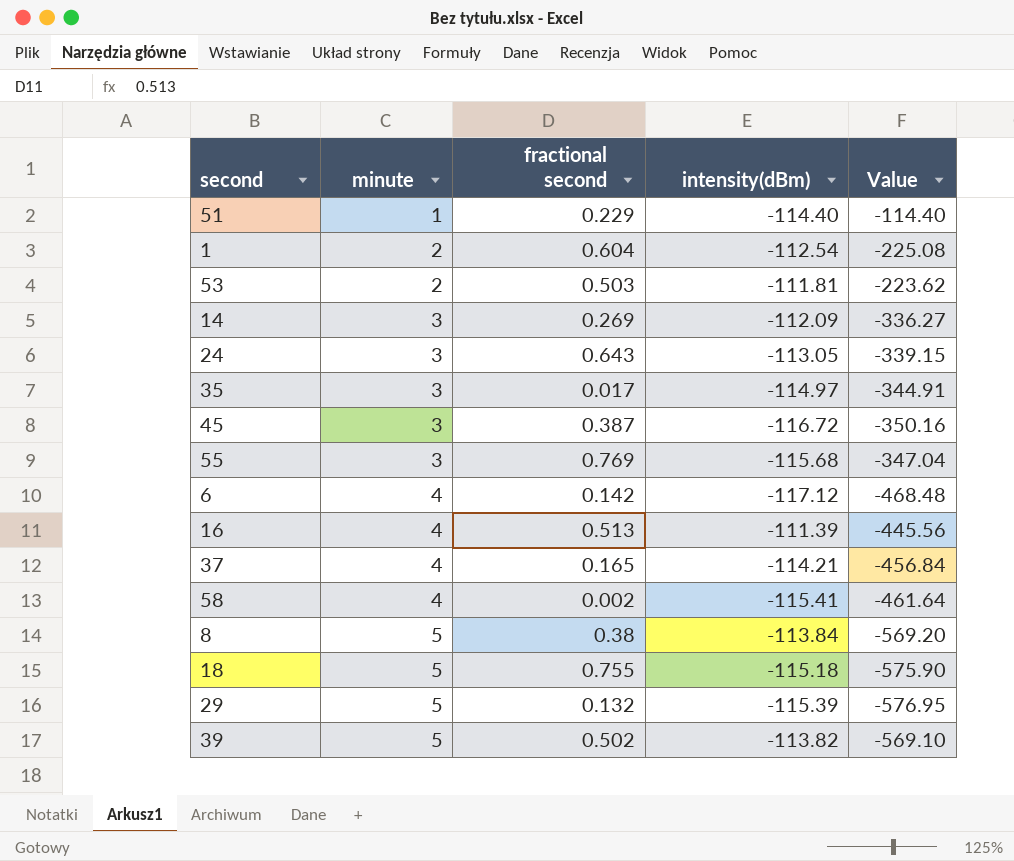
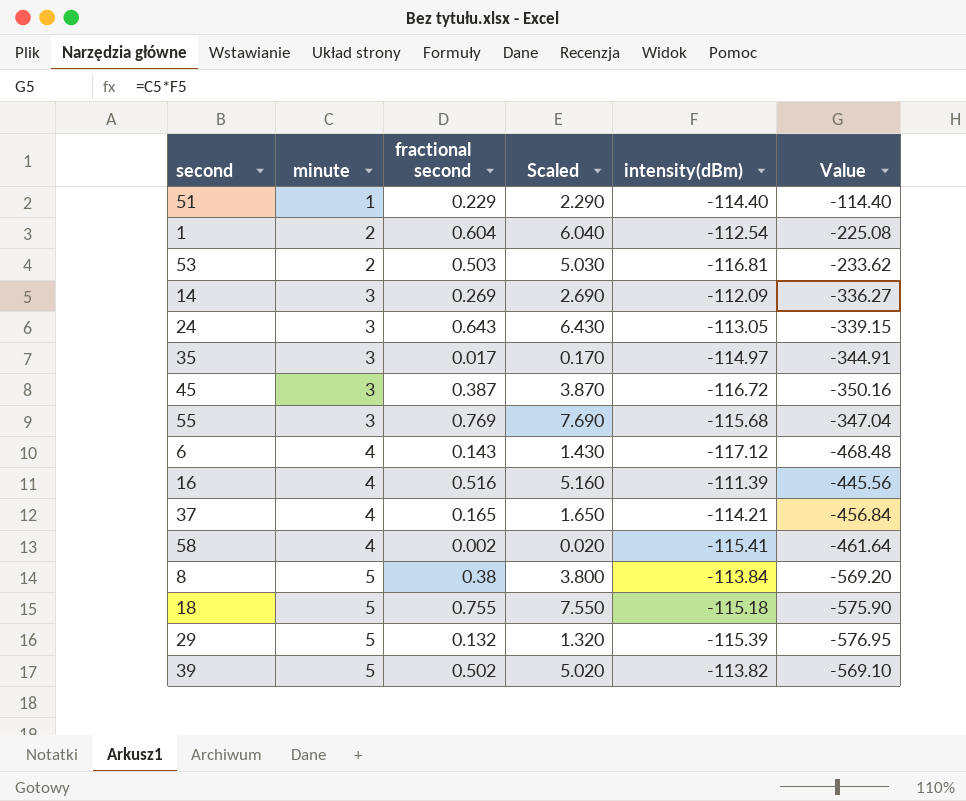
column Scaled | formula: none -> [fractional second] * 10
53 | intensity(dBm): -111.81 -> -116.81
53 | Value: -223.62 -> -233.62
6 | fractional second: 0.142 -> 0.143
16 | fractional second: 0.513 -> 0.516

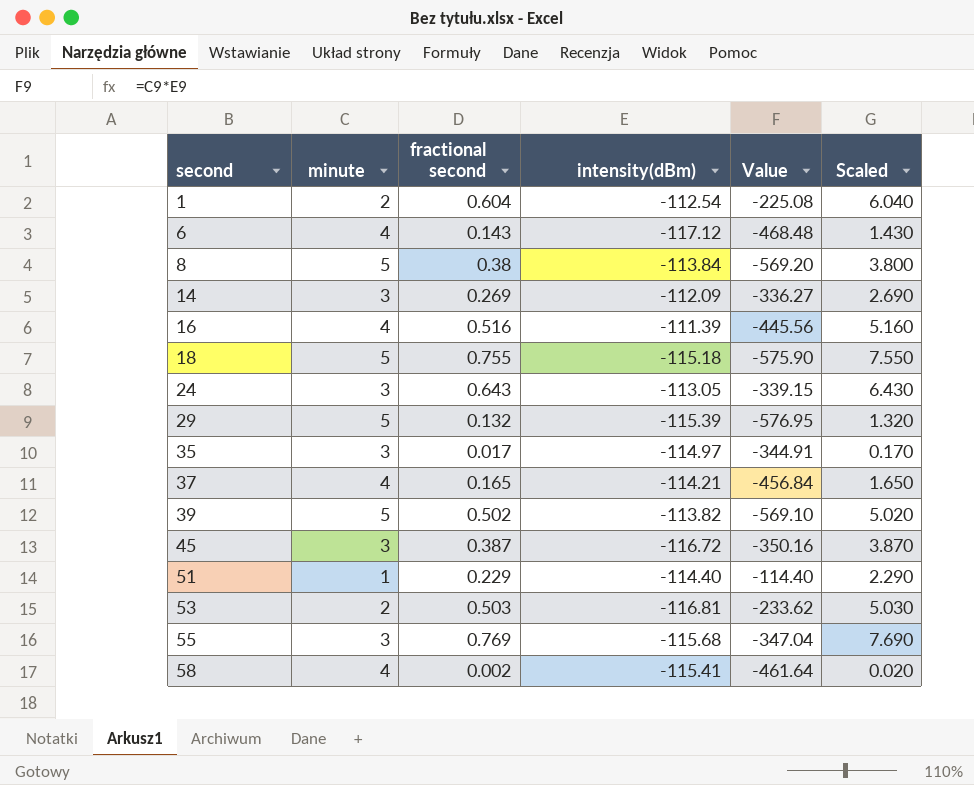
row order: minute ascending -> second ascending
column Scaled | position: 4 -> 6

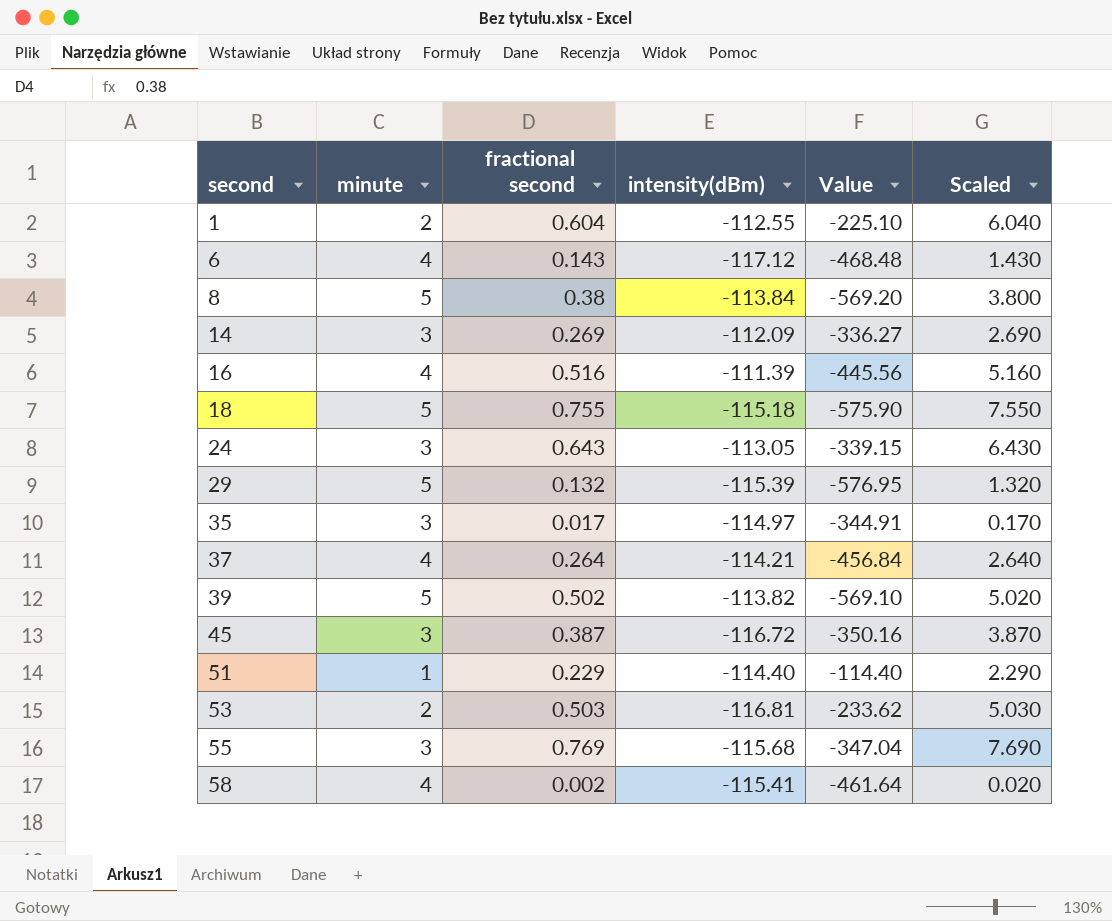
1 | intensity(dBm): -112.54 -> -112.55
1 | Value: -225.08 -> -225.10
37 | fractional second: 0.165 -> 0.264
37 | Scaled: 1.650 -> 2.640

